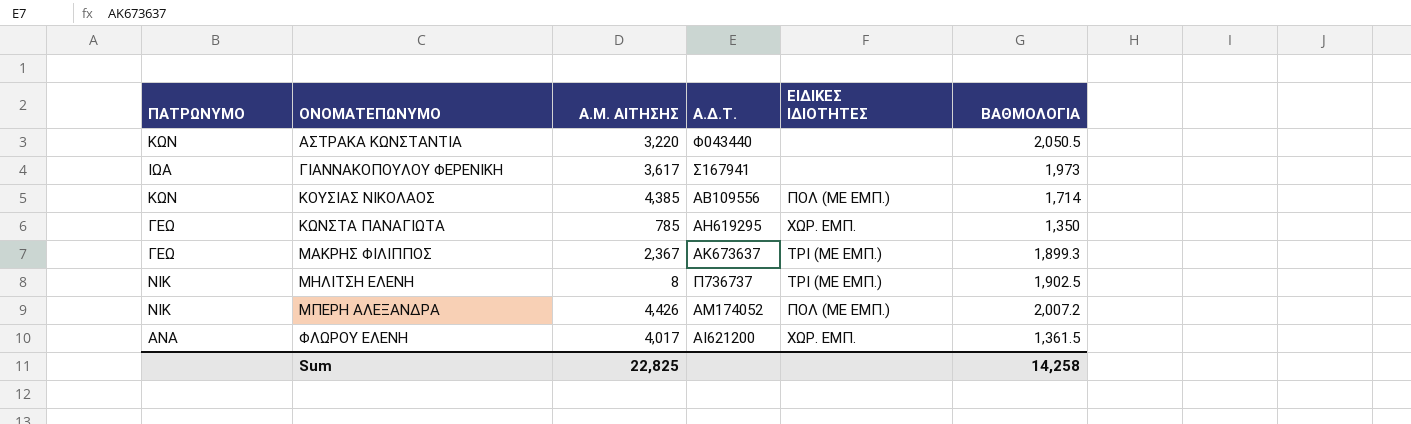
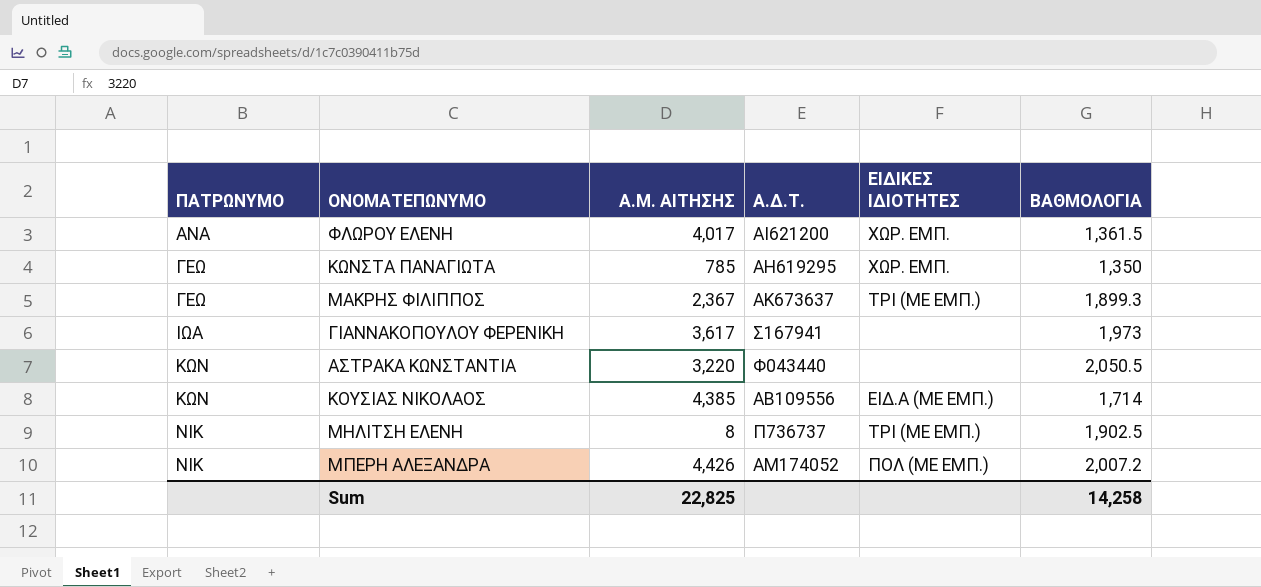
row order: ΟΝΟΜΑΤΕΠΩΝΥΜΟ ascending -> ΠΑΤΡΩΝΥΜΟ ascending
ΚΟΥΣΙΑΣ ΝΙΚΟΛΑΟΣ | ΕΙΔΙΚΕΣ ΙΔΙΟΤΗΤΕΣ: ΠΟΛ (ΜΕ ΕΜΠ.) -> ΕΙΔ.Α (ΜΕ ΕΜΠ.)

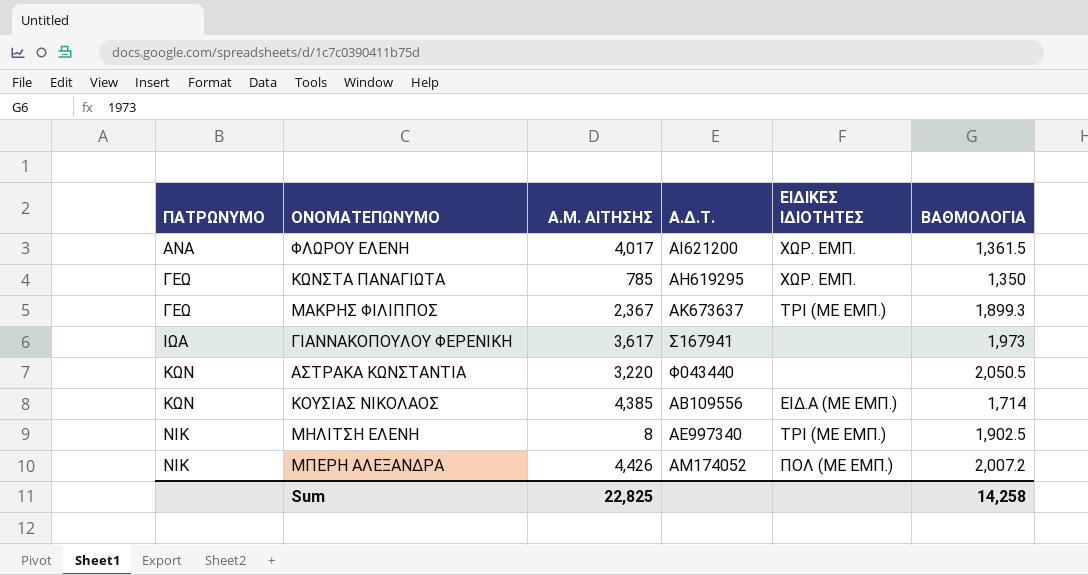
ΜΗΛΙΤΣΗ ΕΛΕΝΗ | Α.Δ.Τ.: Π736737 -> ΑΕ997340

